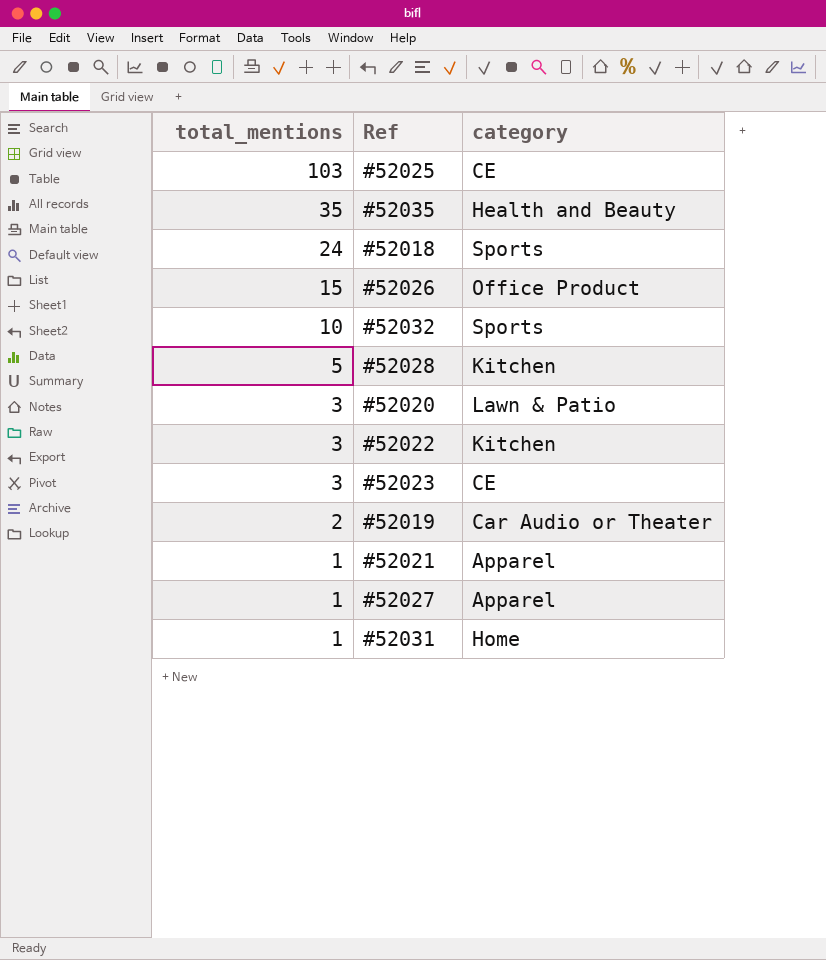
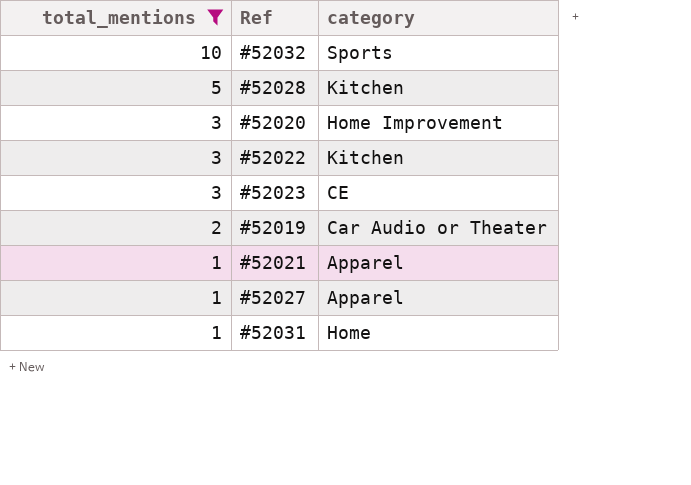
filter: none -> total_mentions <= 10
#52020 | category: Lawn & Patio -> Home Improvement

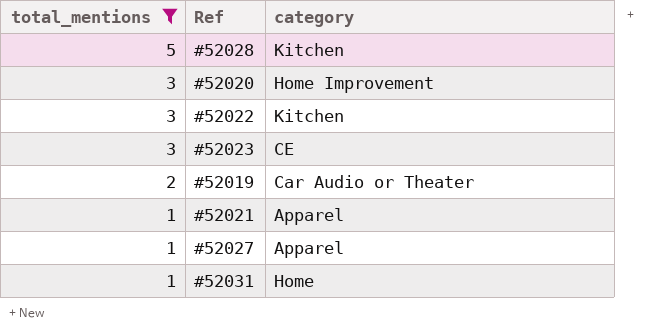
row #52032: 10 | Sports -> none

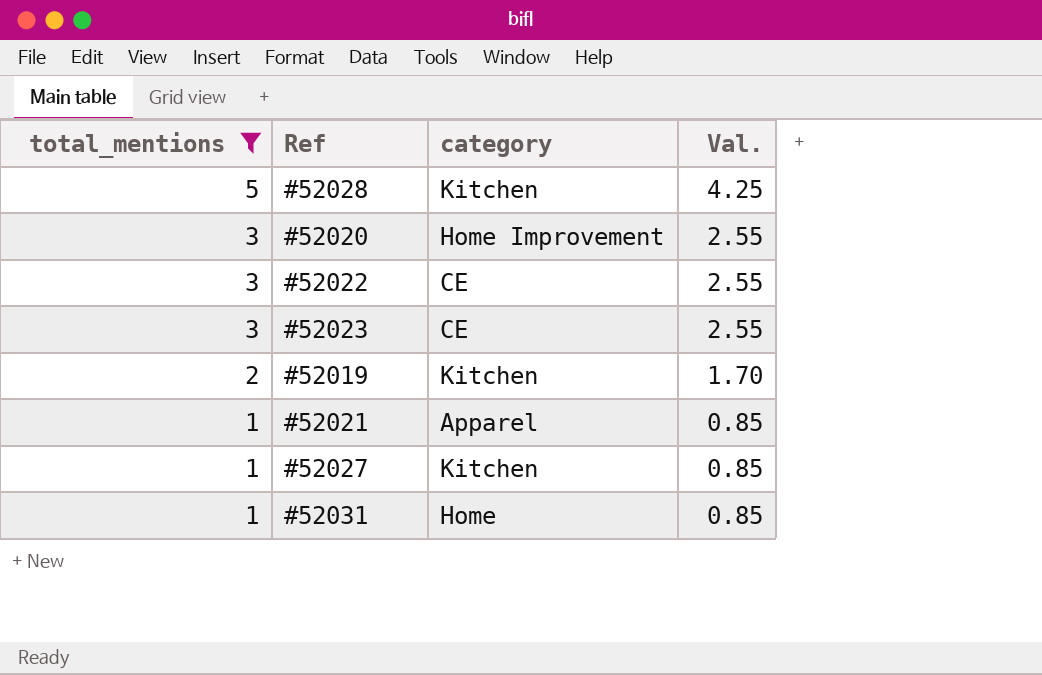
column Val. | formula: none -> [total_mentions] * 0.85
#52022 | category: Kitchen -> CE
#52019 | category: Car Audio or Theater -> Kitchen
#52027 | category: Apparel -> Kitchen

